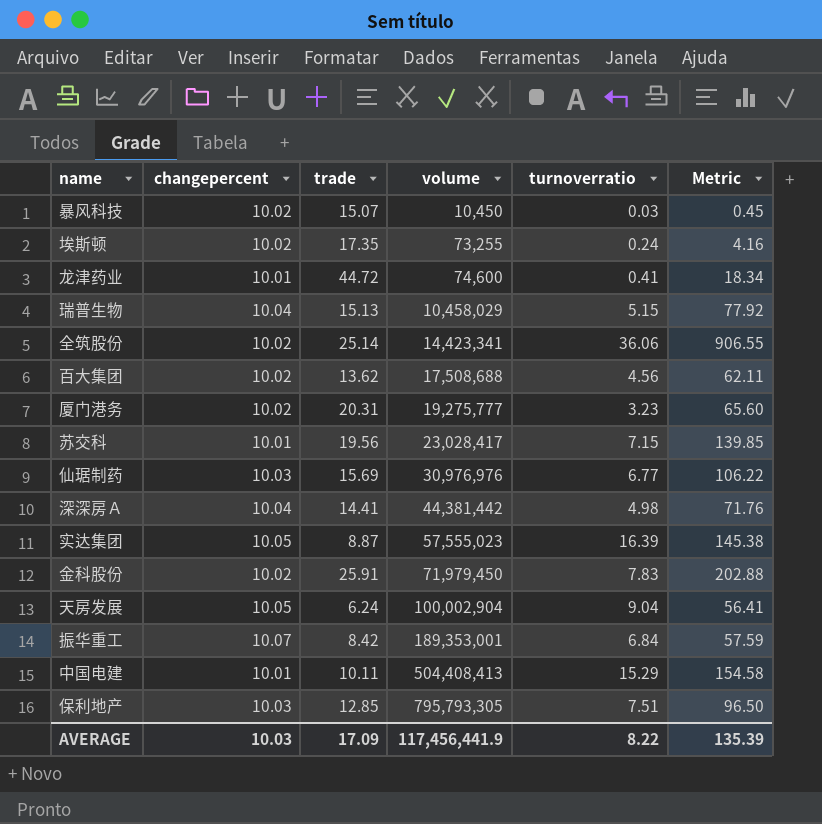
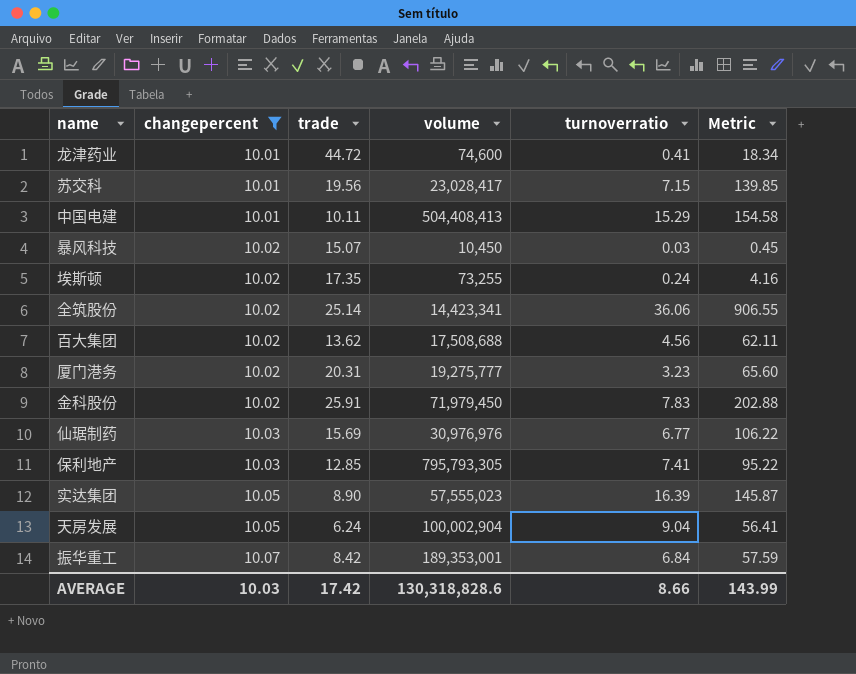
filter: none -> changepercent != 10.04
row order: volume ascending -> changepercent ascending
保利地产 | turnoverratio: 7.51 -> 7.41
保利地产 | Metric: 96.50 -> 95.22
实达集团 | trade: 8.87 -> 8.90
实达集团 | Metric: 145.38 -> 145.87
AVERAGE | trade: 17.09 -> 17.42
AVERAGE | volume: 117,456,441.9 -> 130,318,828.6
AVERAGE | turnoverratio: 8.22 -> 8.66
AVERAGE | Metric: 135.39 -> 143.99

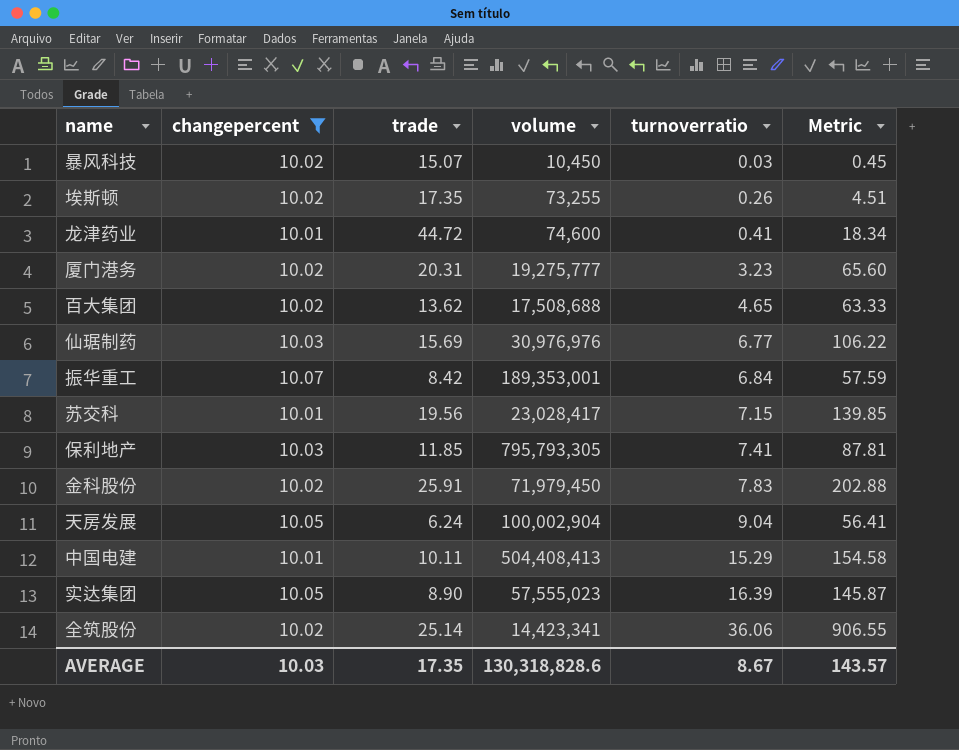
row order: changepercent ascending -> turnoverratio ascending
埃斯顿 | turnoverratio: 0.24 -> 0.26
埃斯顿 | Metric: 4.16 -> 4.51
百大集团 | turnoverratio: 4.56 -> 4.65
百大集团 | Metric: 62.11 -> 63.33
保利地产 | trade: 12.85 -> 11.85
保利地产 | Metric: 95.22 -> 87.81
AVERAGE | trade: 17.42 -> 17.35
AVERAGE | turnoverratio: 8.66 -> 8.67
AVERAGE | Metric: 143.99 -> 143.57

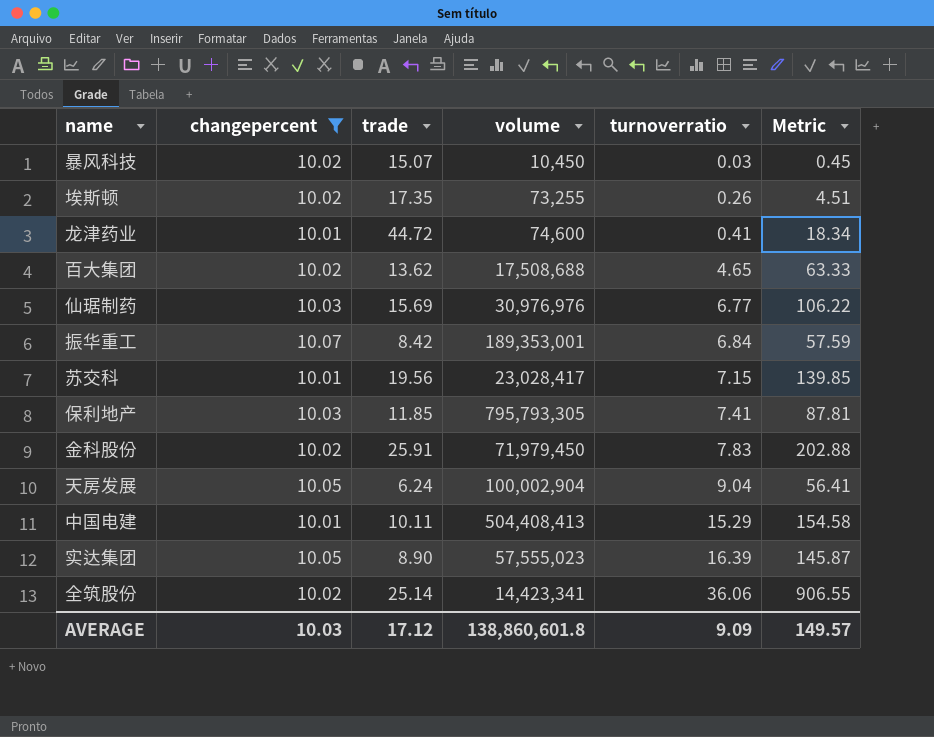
row 厦门港务: 10.02 | 20.31 | 19,275,777 | 3.23 | 65.60 -> none
AVERAGE | trade: 17.35 -> 17.12
AVERAGE | volume: 130,318,828.6 -> 138,860,601.8
AVERAGE | turnoverratio: 8.67 -> 9.09
AVERAGE | Metric: 143.57 -> 149.57

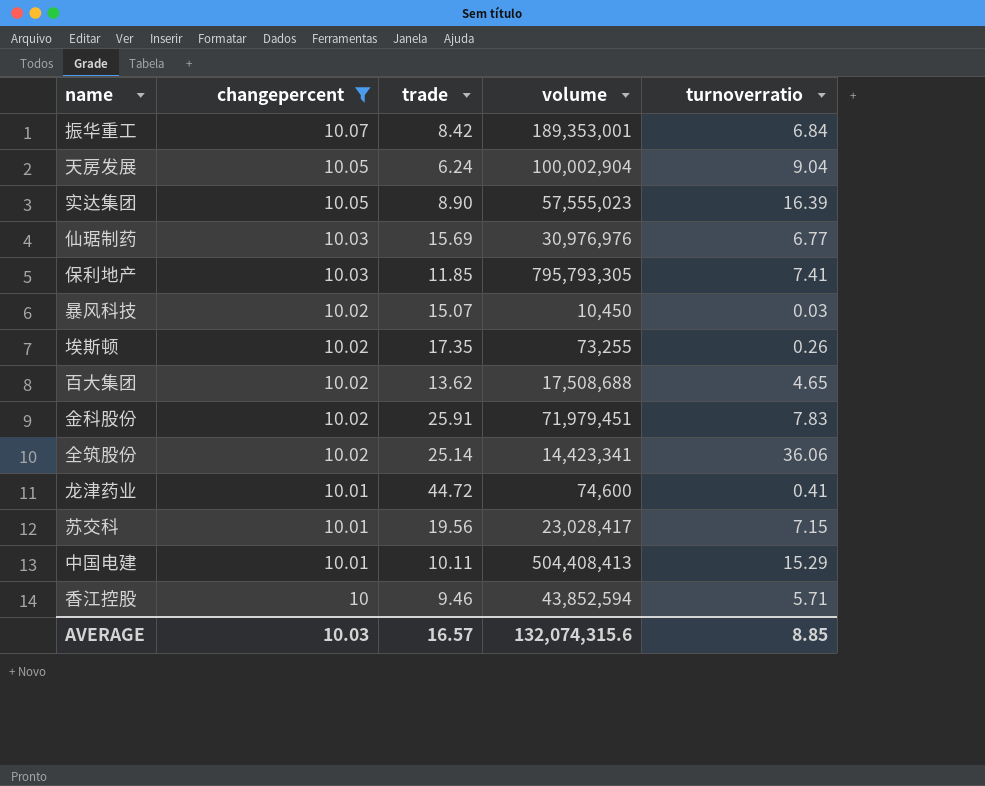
row order: turnoverratio ascending -> changepercent descending
column Metric | formula: [trade] * [turnoverratio] -> none
金科股份 | volume: 71,979,450 -> 71,979,451
row 香江控股: none -> 10 | 9.46 | 43,852,594 | 5.71
AVERAGE | trade: 17.12 -> 16.57
AVERAGE | volume: 138,860,601.8 -> 132,074,315.6
AVERAGE | turnoverratio: 9.09 -> 8.85

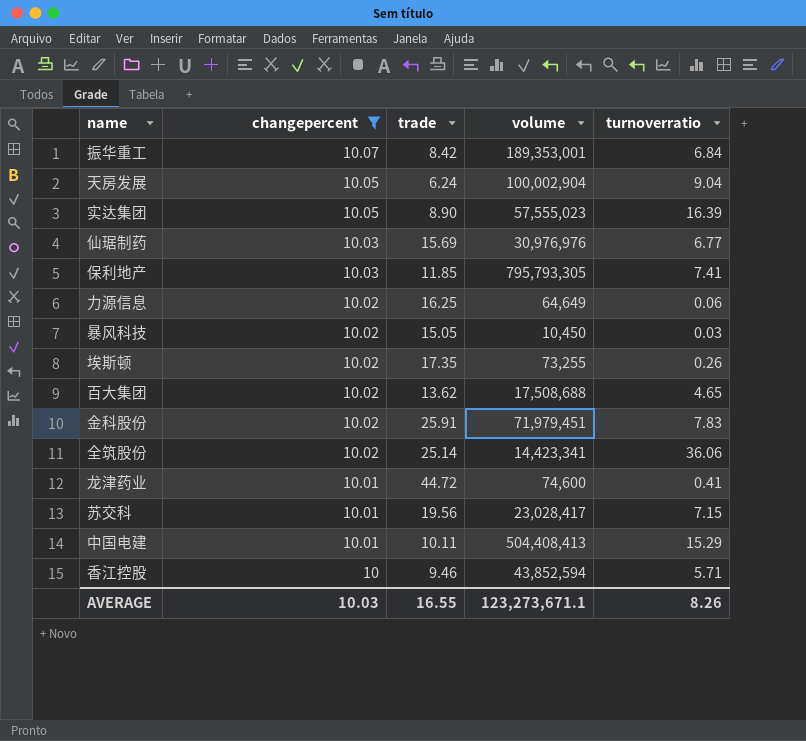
row 力源信息: none -> 10.02 | 16.25 | 64,649 | 0.06
暴风科技 | trade: 15.07 -> 15.05
AVERAGE | trade: 16.57 -> 16.55
AVERAGE | volume: 132,074,315.6 -> 123,273,671.1
AVERAGE | turnoverratio: 8.85 -> 8.26

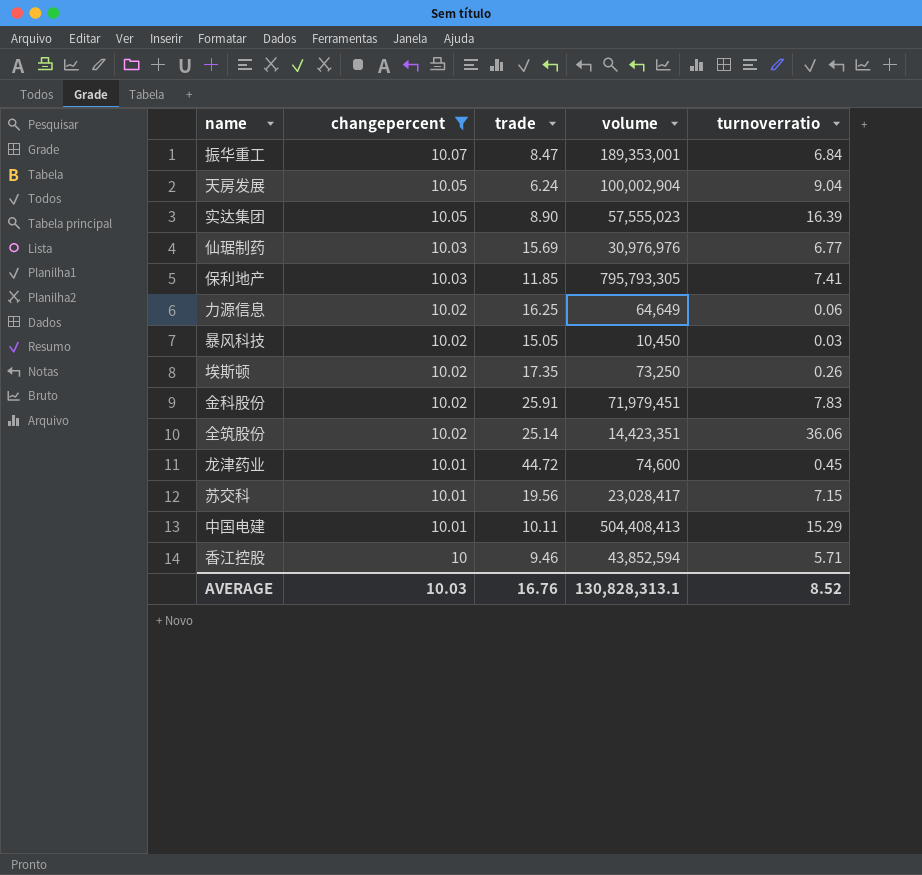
row 百大集团: 10.02 | 13.62 | 17,508,688 | 4.65 -> none
振华重工 | trade: 8.42 -> 8.47
埃斯顿 | volume: 73,255 -> 73,250
全筑股份 | volume: 14,423,341 -> 14,423,351
龙津药业 | turnoverratio: 0.41 -> 0.45
AVERAGE | trade: 16.55 -> 16.76
AVERAGE | volume: 123,273,671.1 -> 130,828,313.1
AVERAGE | turnoverratio: 8.26 -> 8.52

